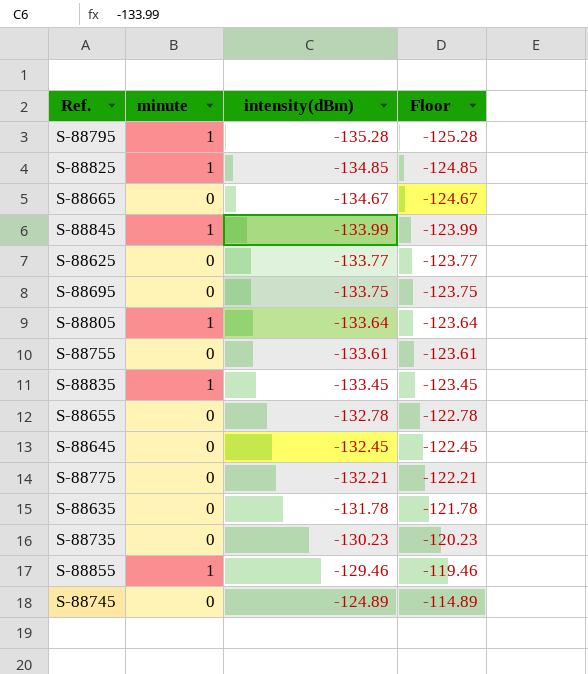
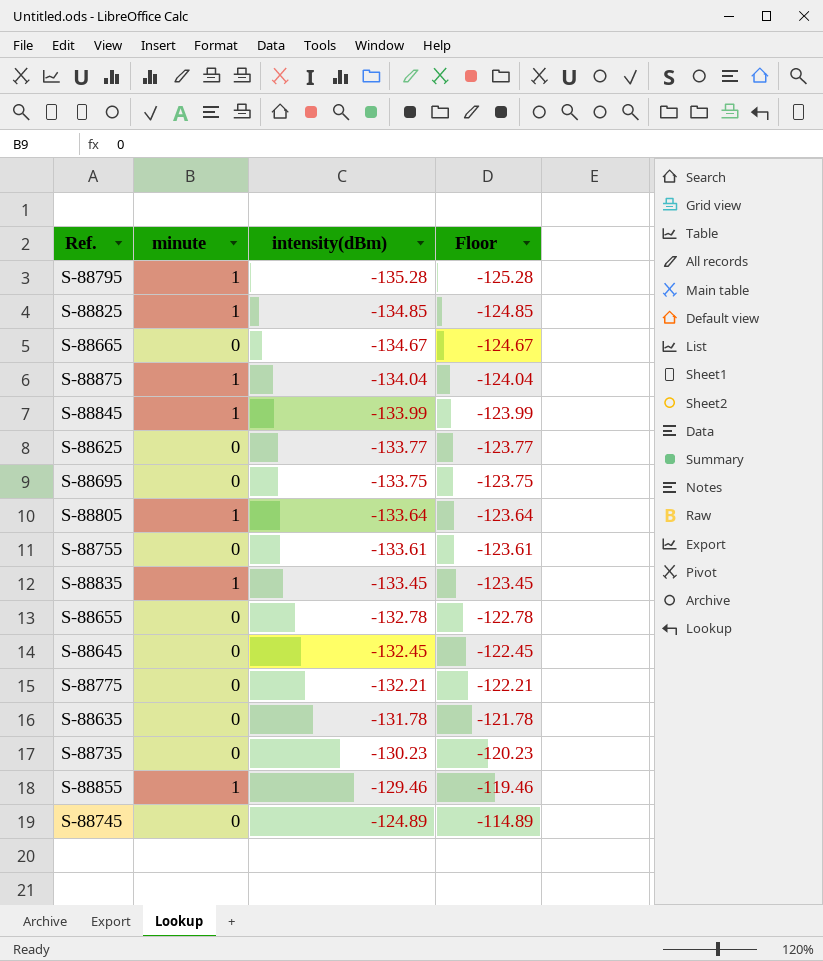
row S-88875: none -> 1 | -134.04 | -124.04

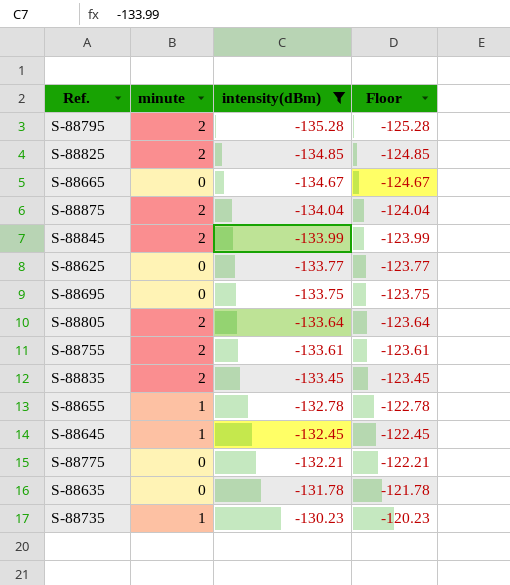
filter: none -> intensity(dBm) <= -130.23
S-88795 | minute: 1 -> 2
S-88825 | minute: 1 -> 2
S-88875 | minute: 1 -> 2
S-88845 | minute: 1 -> 2
S-88805 | minute: 1 -> 2
S-88755 | minute: 0 -> 2
S-88835 | minute: 1 -> 2
S-88655 | minute: 0 -> 1
S-88645 | minute: 0 -> 1
S-88735 | minute: 0 -> 1

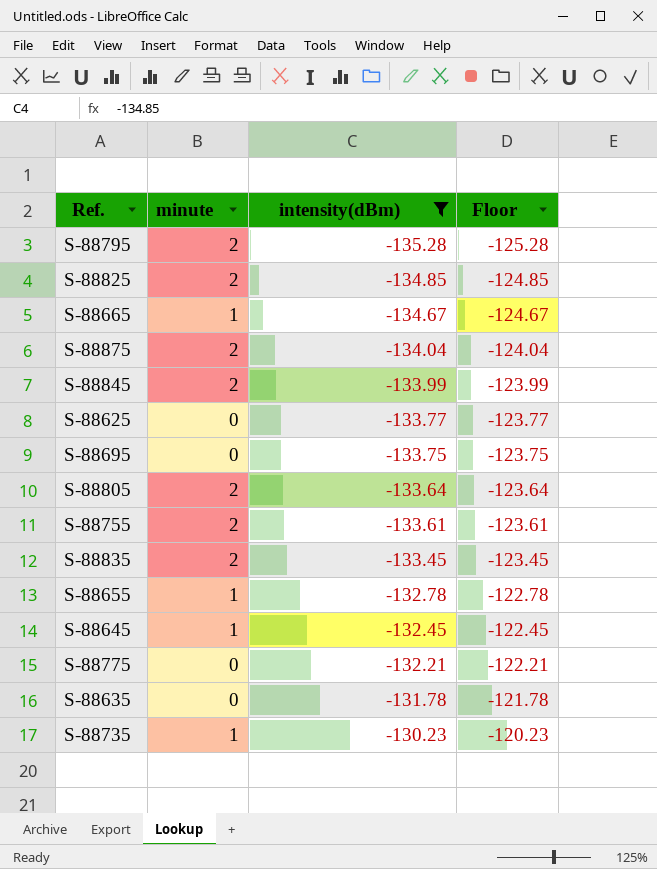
S-88665 | minute: 0 -> 1

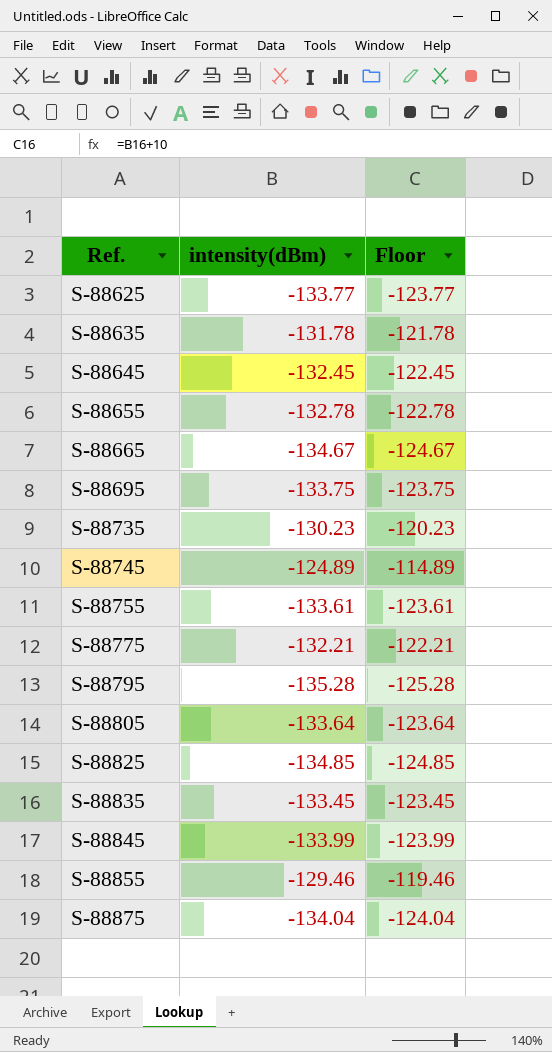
filter: intensity(dBm) <= -130.23 -> none
row order: intensity(dBm) ascending -> Ref. ascending
column minute | position: 2 -> none

